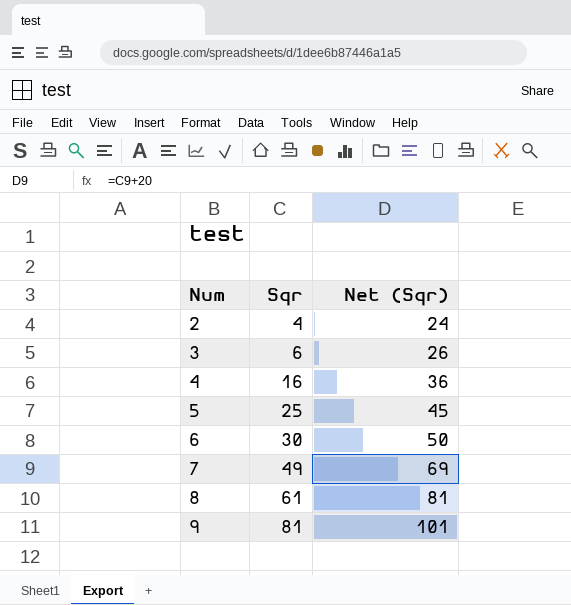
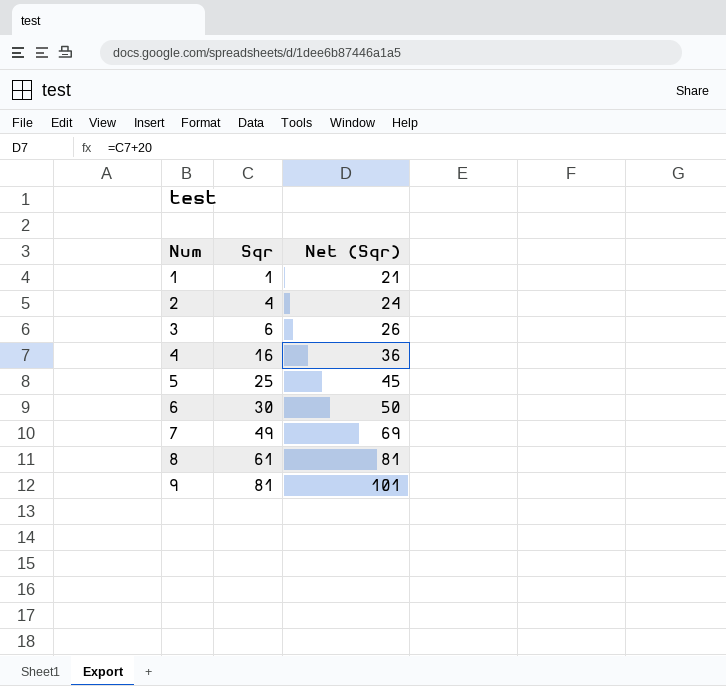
row 1: none -> 1 | 21

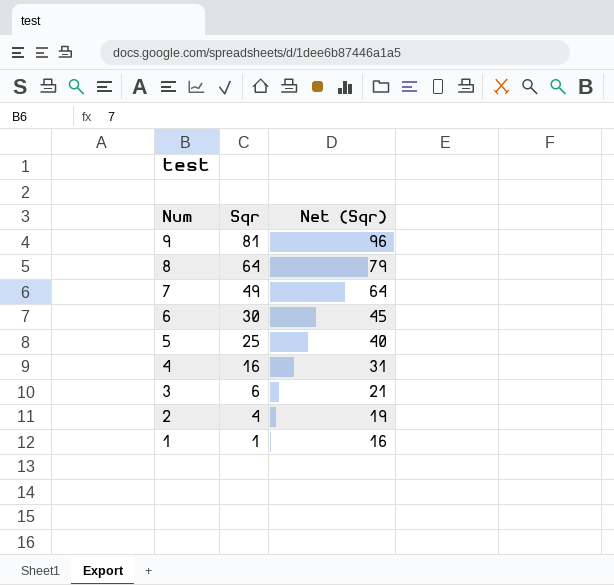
row order: Num ascending -> Num descending
column Net (Sqr) | formula: [Sqr] + 20 -> [Sqr] + 15
8 | Sqr: 61 -> 64

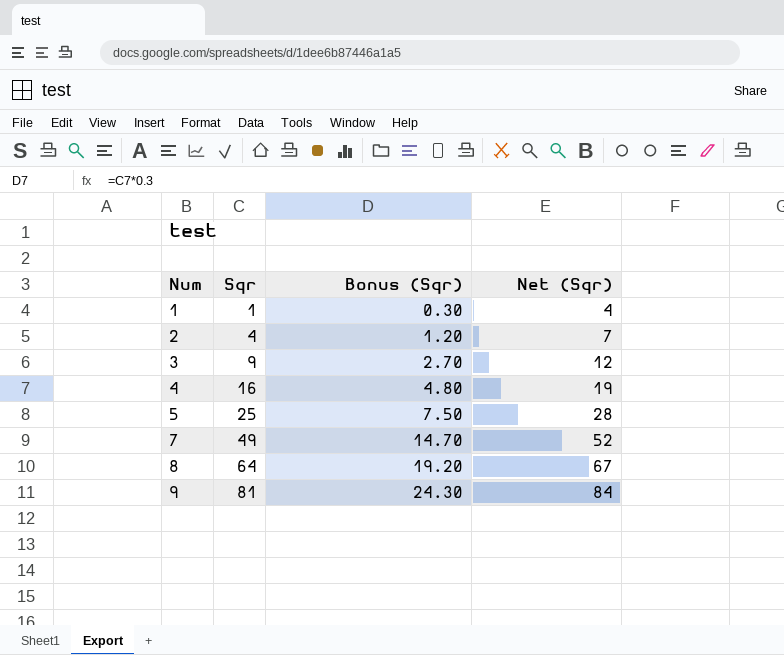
row order: Num descending -> Num ascending
column Bonus (Sqr) | formula: none -> [Sqr] * 0.3
column Net (Sqr) | formula: [Sqr] + 15 -> [Sqr] + 3
row 6: 30 | 45 -> none
3 | Sqr: 6 -> 9

